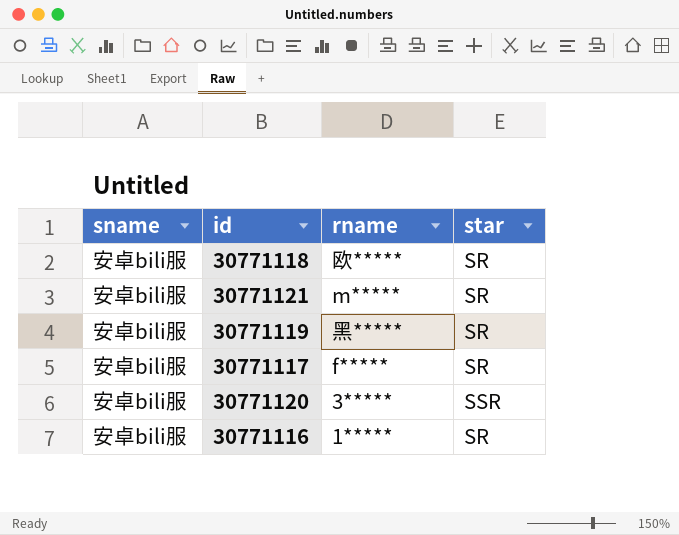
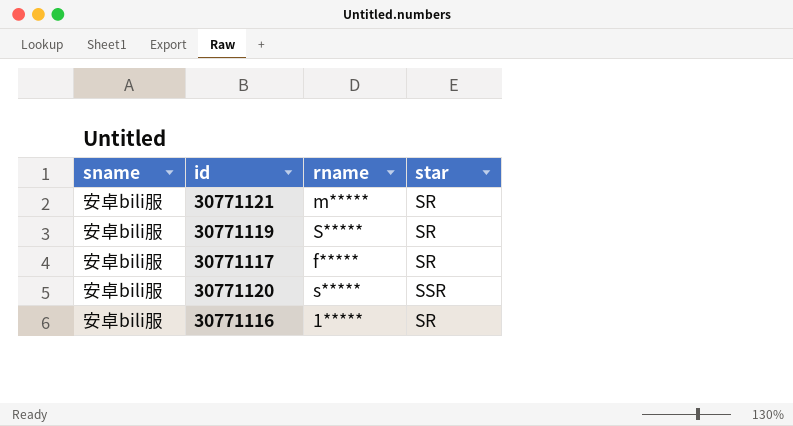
row 30771118: 安卓bili服 | 欧***** | SR -> none
30771119 | rname: 黑***** -> S*****
30771120 | rname: 3***** -> s*****

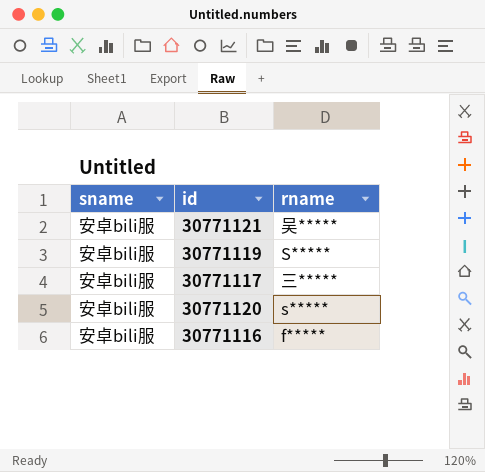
column star | position: 4 -> none
30771121 | rname: m***** -> 吴*****
30771117 | rname: f***** -> 三*****
30771116 | rname: 1***** -> f*****

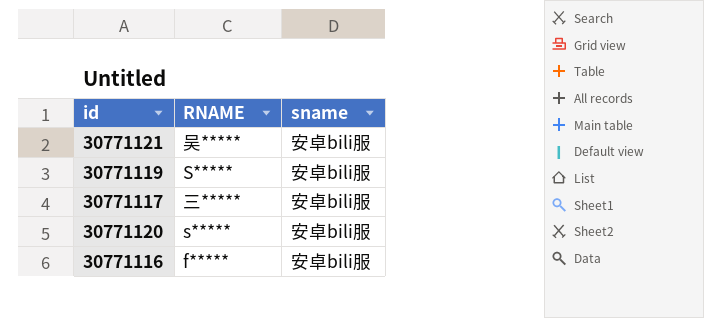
column name: rname -> RNAME
column sname | position: 1 -> 3

